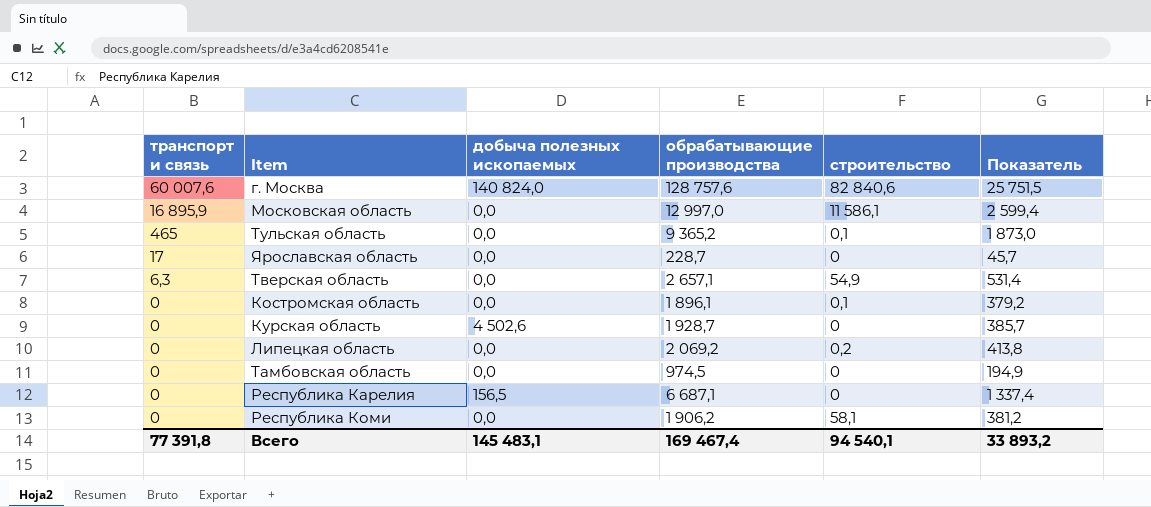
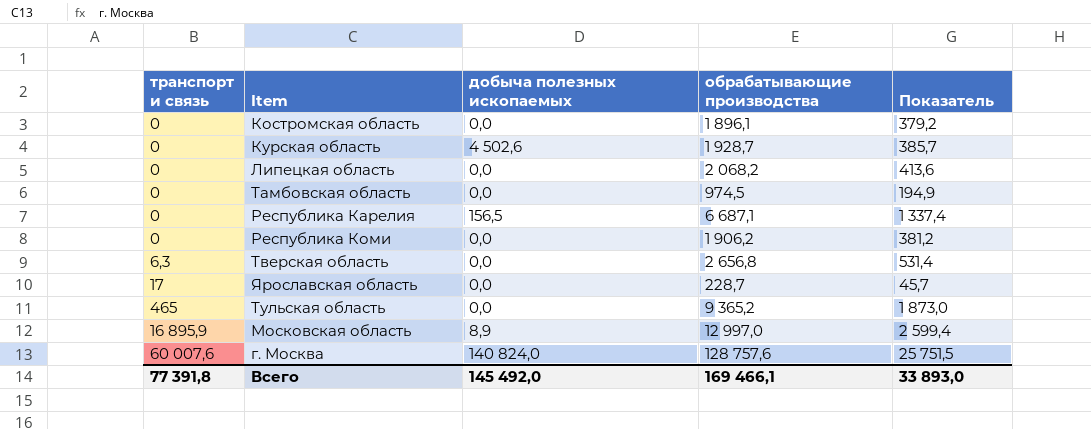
row order: транспорт и связь descending -> транспорт и связь ascending
column строительство | position: 5 -> none
Липецкая область | обрабатывающие производства: 2 069,2 -> 2 068,2
Липецкая область | Показатель: 413,8 -> 413,6
Тверская область | обрабатывающие производства: 2 657,1 -> 2 656,8
Московская область | добыча полезных ископаемых: 0,0 -> 8,9
Всего | добыча полезных ископаемых: 145 483,1 -> 145 492,0
Всего | обрабатывающие производства: 169 467,4 -> 169 466,1
Всего | Показатель: 33 893,2 -> 33 893,0

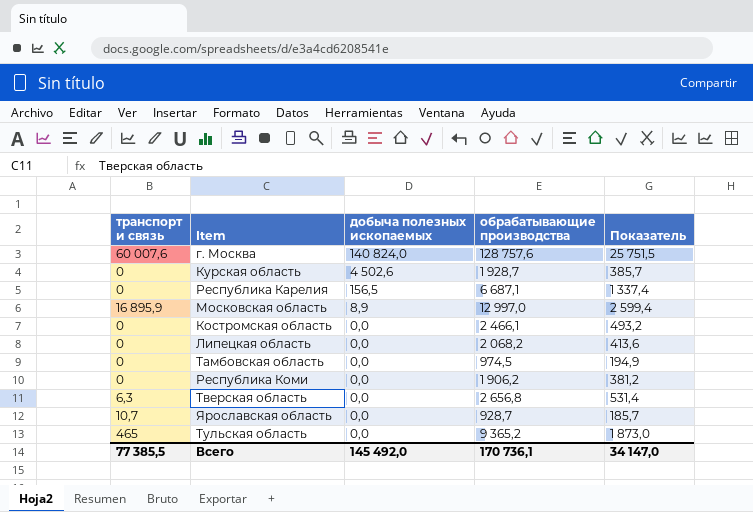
row order: транспорт и связь ascending -> добыча полезных ископаемых descending
Костромская область | обрабатывающие производства: 1 896,1 -> 2 466,1
Костромская область | Показатель: 379,2 -> 493,2
Ярославская область | транспорт и связь: 17 -> 10,7
Ярославская область | обрабатывающие производства: 228,7 -> 928,7
Ярославская область | Показатель: 45,7 -> 185,7
Всего | транспорт и связь: 77 391,8 -> 77 385,5
Всего | обрабатывающие производства: 169 466,1 -> 170 736,1
Всего | Показатель: 33 893,0 -> 34 147,0

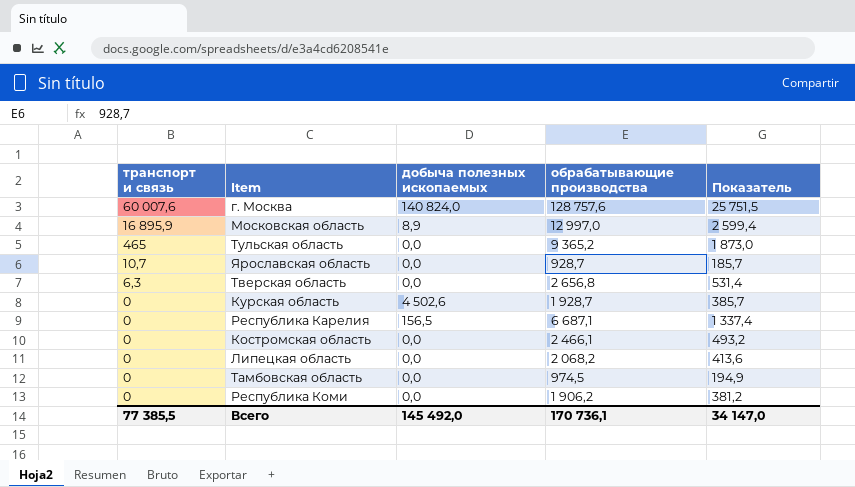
row order: добыча полезных ископаемых descending -> транспорт и связь descending

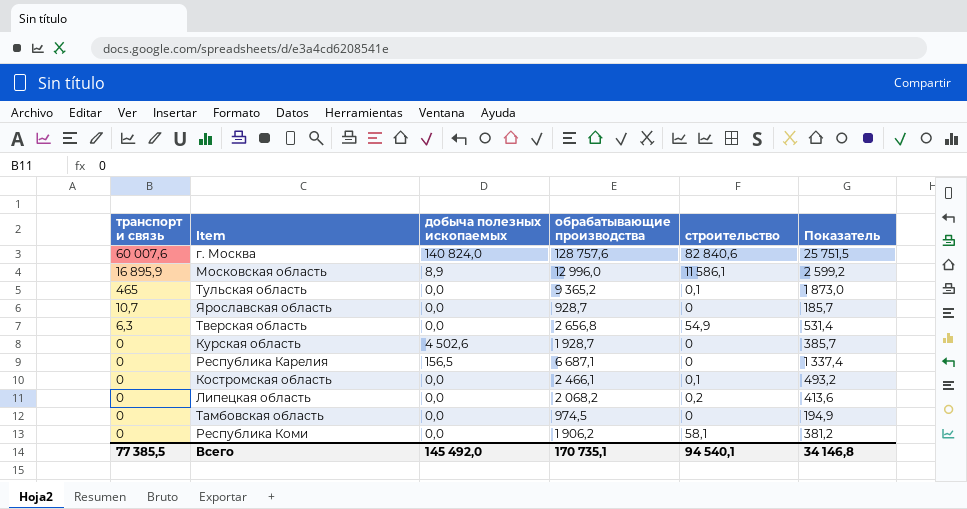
column строительство | position: none -> 5
Московская область | обрабатывающие производства: 12 997,0 -> 12 996,0
Московская область | Показатель: 2 599,4 -> 2 599,2
Всего | обрабатывающие производства: 170 736,1 -> 170 735,1
Всего | Показатель: 34 147,0 -> 34 146,8

